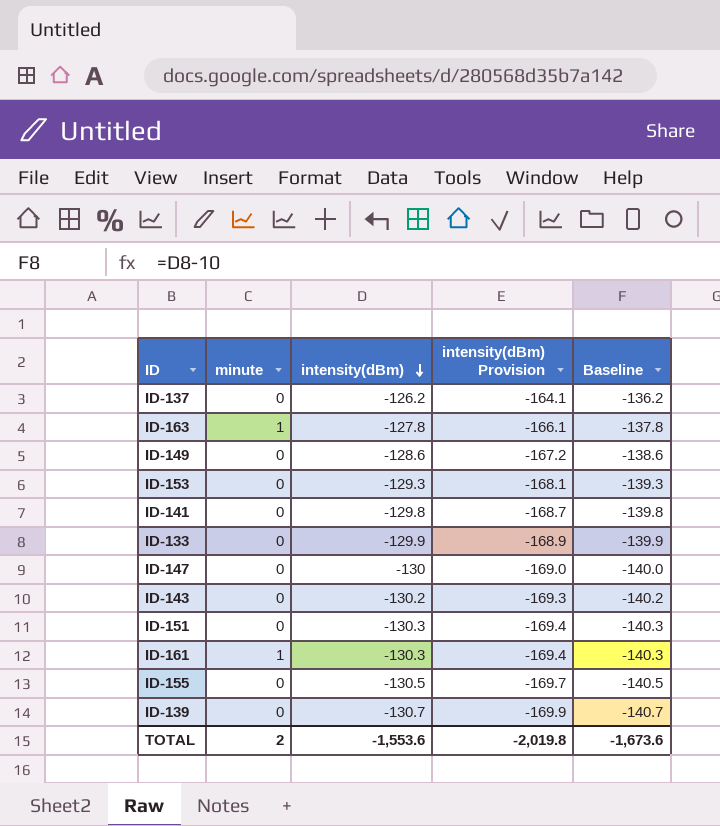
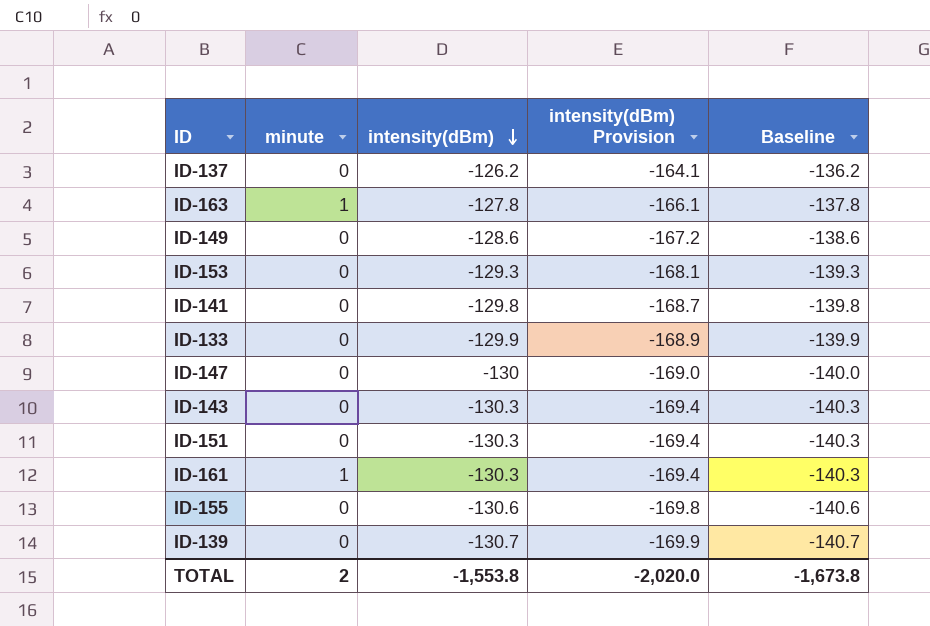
ID-143 | intensity(dBm): -130.2 -> -130.3
ID-143 | intensity(dBm) Provision: -169.3 -> -169.4
ID-143 | Baseline: -140.2 -> -140.3
ID-155 | intensity(dBm): -130.5 -> -130.6
ID-155 | intensity(dBm) Provision: -169.7 -> -169.8
ID-155 | Baseline: -140.5 -> -140.6
TOTAL | intensity(dBm): -1,553.6 -> -1,553.8
TOTAL | intensity(dBm) Provision: -2,019.8 -> -2,020.0
TOTAL | Baseline: -1,673.6 -> -1,673.8

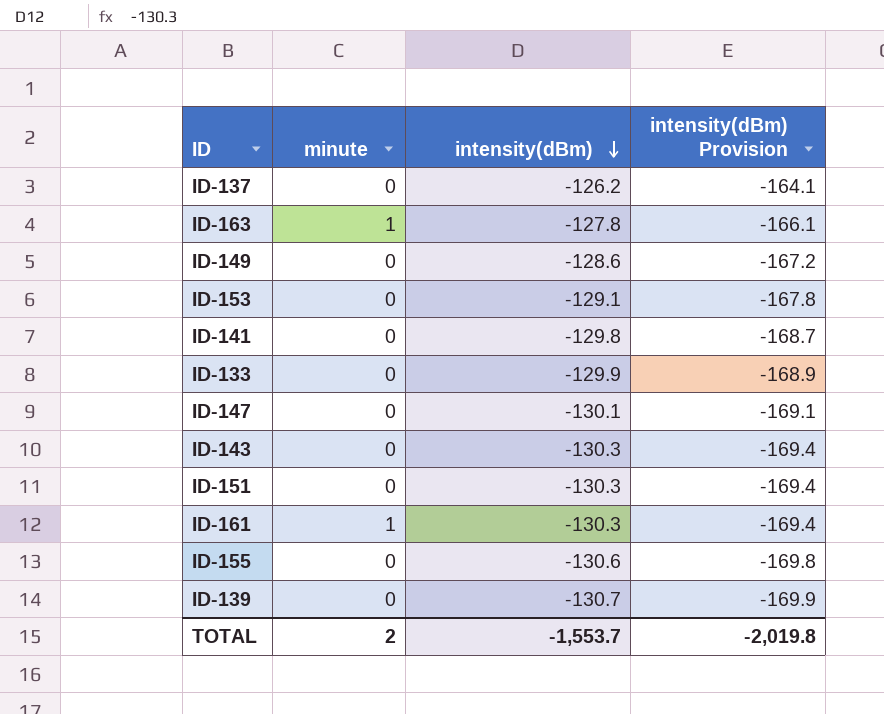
column Baseline | formula: [intensity(dBm)] - 10 -> none
ID-153 | intensity(dBm): -129.3 -> -129.1
ID-153 | intensity(dBm) Provision: -168.1 -> -167.8
ID-147 | intensity(dBm): -130 -> -130.1
ID-147 | intensity(dBm) Provision: -169.0 -> -169.1
TOTAL | intensity(dBm): -1,553.8 -> -1,553.7
TOTAL | intensity(dBm) Provision: -2,020.0 -> -2,019.8

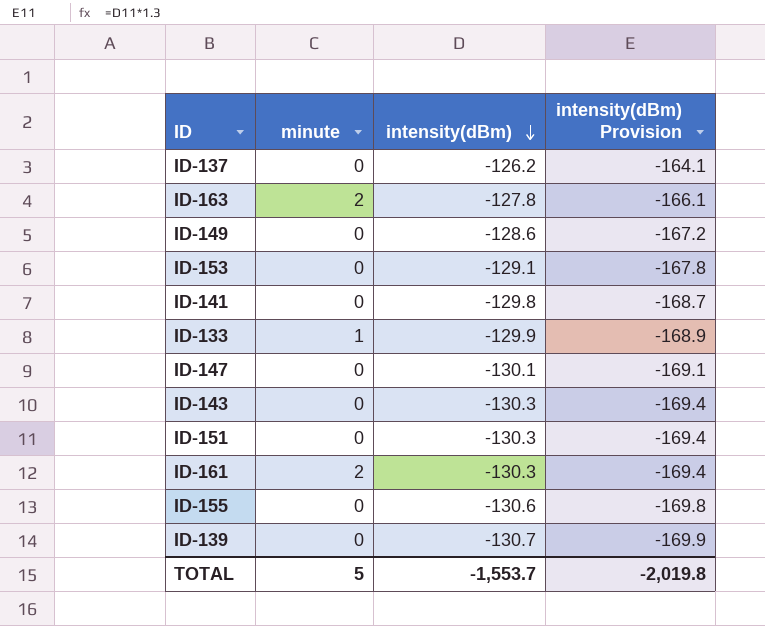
ID-163 | minute: 1 -> 2
ID-133 | minute: 0 -> 1
ID-161 | minute: 1 -> 2
TOTAL | minute: 2 -> 5

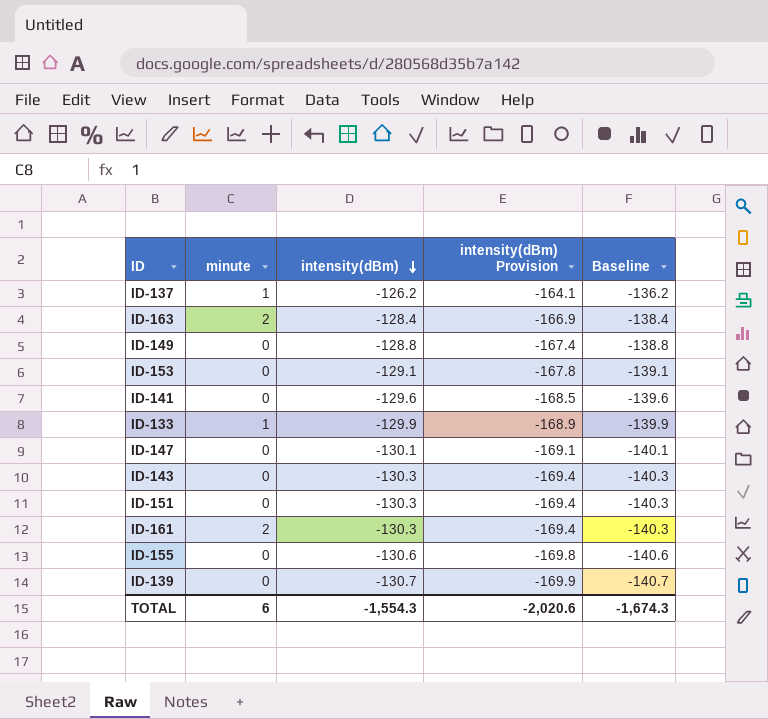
column Baseline | formula: none -> [intensity(dBm)] - 10
ID-137 | minute: 0 -> 1
ID-163 | intensity(dBm): -127.8 -> -128.4
ID-163 | intensity(dBm) Provision: -166.1 -> -166.9
ID-149 | intensity(dBm): -128.6 -> -128.8
ID-149 | intensity(dBm) Provision: -167.2 -> -167.4
ID-141 | intensity(dBm): -129.8 -> -129.6
ID-141 | intensity(dBm) Provision: -168.7 -> -168.5
TOTAL | minute: 5 -> 6
TOTAL | intensity(dBm): -1,553.7 -> -1,554.3
TOTAL | intensity(dBm) Provision: -2,019.8 -> -2,020.6

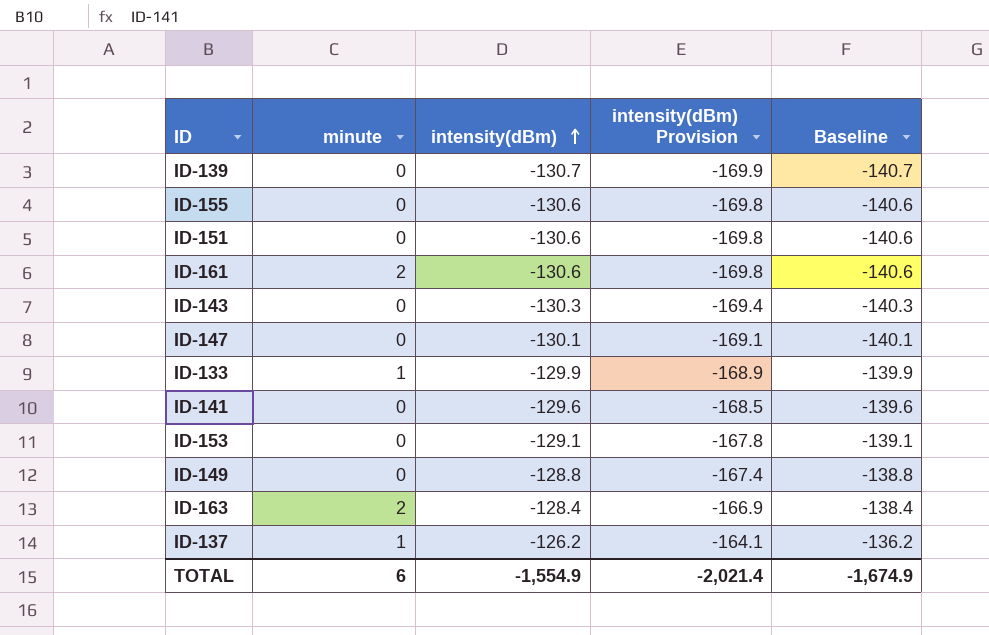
row order: intensity(dBm) descending -> intensity(dBm) ascending
ID-151 | intensity(dBm): -130.3 -> -130.6
ID-151 | intensity(dBm) Provision: -169.4 -> -169.8
ID-151 | Baseline: -140.3 -> -140.6
ID-161 | intensity(dBm): -130.3 -> -130.6
ID-161 | intensity(dBm) Provision: -169.4 -> -169.8
ID-161 | Baseline: -140.3 -> -140.6
TOTAL | intensity(dBm): -1,554.3 -> -1,554.9
TOTAL | intensity(dBm) Provision: -2,020.6 -> -2,021.4
TOTAL | Baseline: -1,674.3 -> -1,674.9

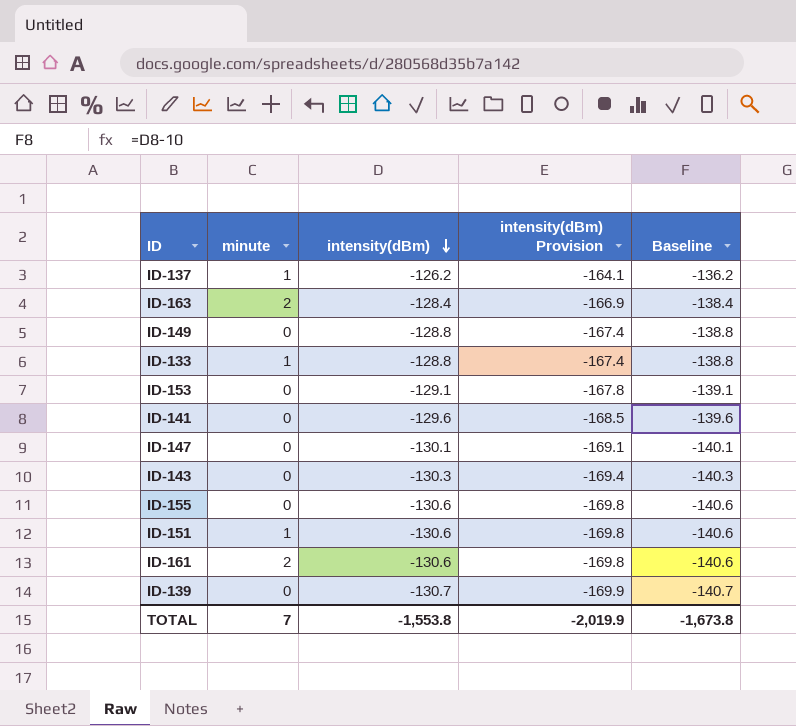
row order: intensity(dBm) ascending -> intensity(dBm) descending
ID-133 | intensity(dBm): -129.9 -> -128.8
ID-133 | intensity(dBm) Provision: -168.9 -> -167.4
ID-133 | Baseline: -139.9 -> -138.8
ID-151 | minute: 0 -> 1
TOTAL | minute: 6 -> 7
TOTAL | intensity(dBm): -1,554.9 -> -1,553.8
TOTAL | intensity(dBm) Provision: -2,021.4 -> -2,019.9
TOTAL | Baseline: -1,674.9 -> -1,673.8

